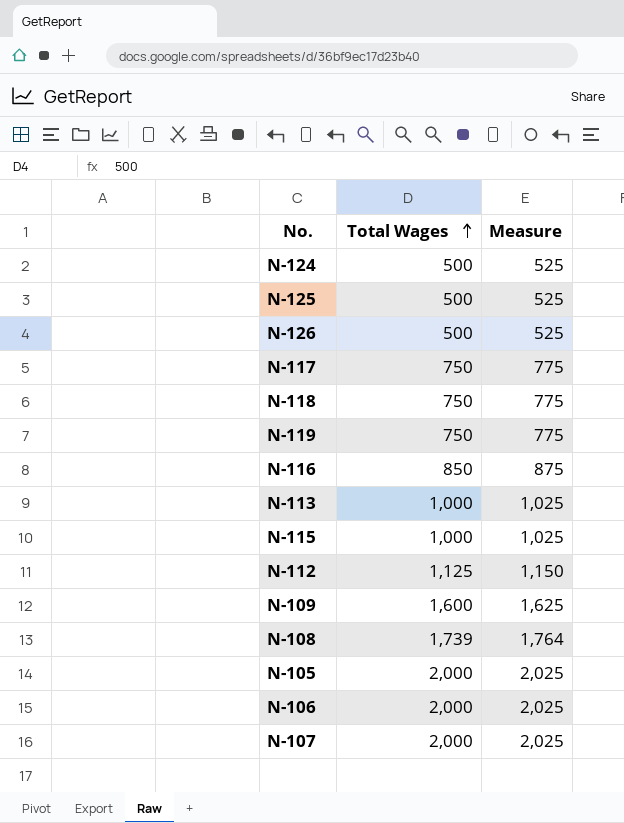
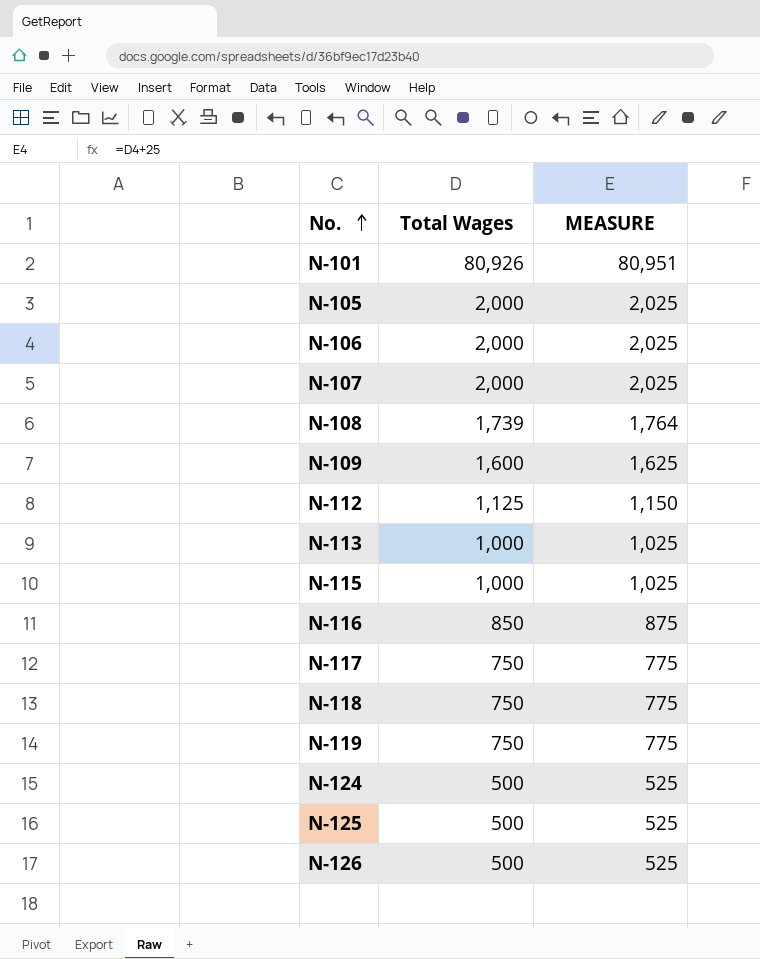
row order: Total Wages ascending -> No. ascending
column name: Measure -> MEASURE
row N-101: none -> 80,926 | 80,951

